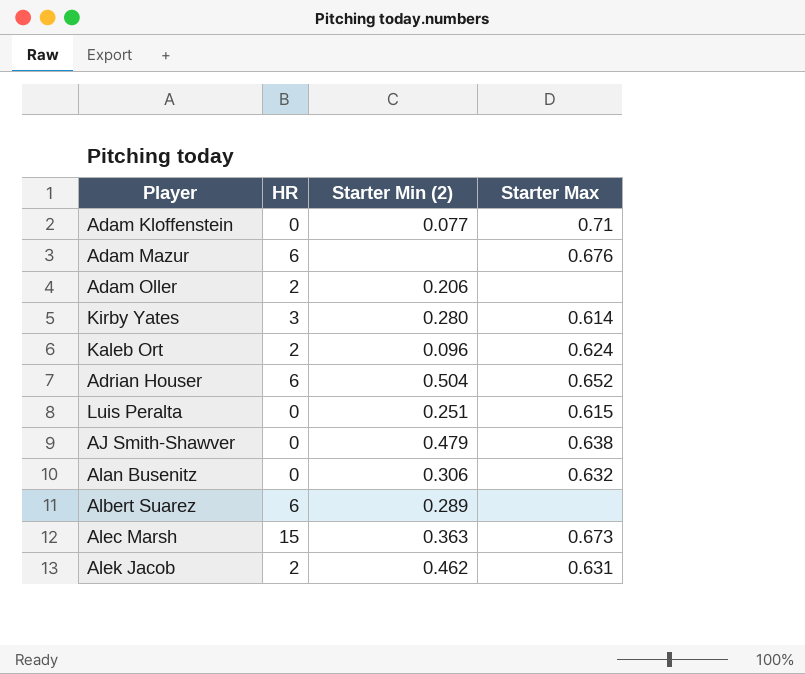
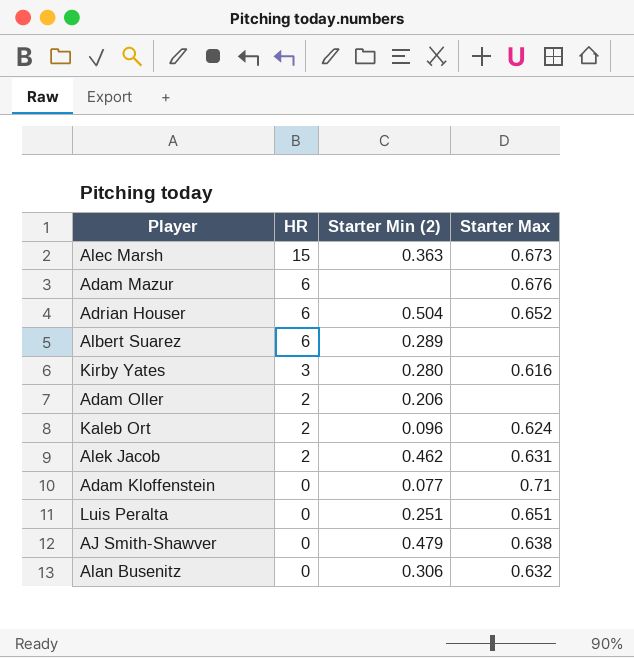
row order: none -> HR descending
Kirby Yates | Starter Max: 0.614 -> 0.616
Luis Peralta | Starter Max: 0.615 -> 0.651

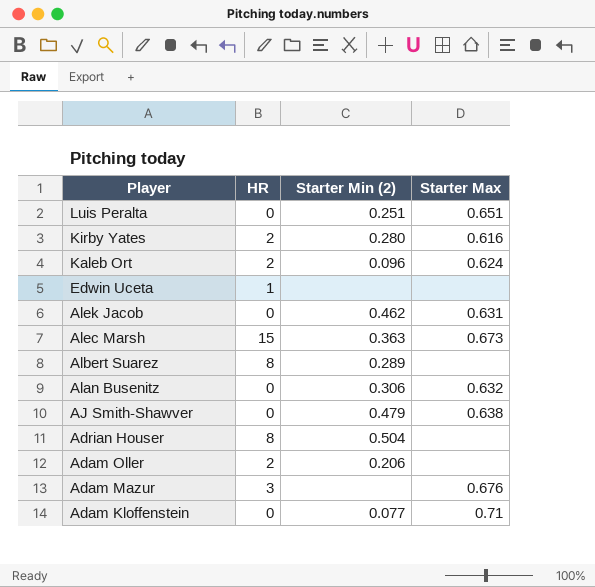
row order: HR descending -> Player descending
Kirby Yates | HR: 3 -> 2
row Edwin Uceta: none -> 1 | none | none
Alek Jacob | HR: 2 -> 0
Albert Suarez | HR: 6 -> 8
Adrian Houser | HR: 6 -> 8
Adrian Houser | Starter Max: 0.652 -> none
Adam Mazur | HR: 6 -> 3

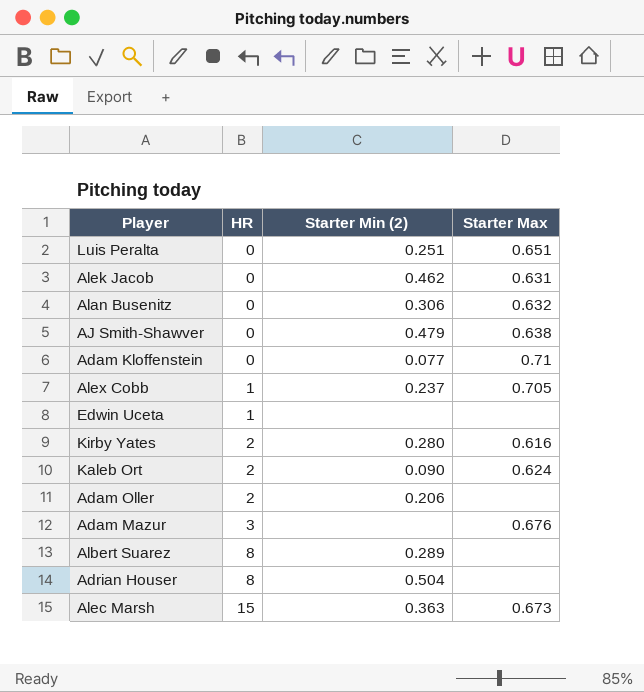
row order: Player descending -> HR ascending
row Alex Cobb: none -> 1 | 0.237 | 0.705
Kaleb Ort | Starter Min (2): 0.096 -> 0.090

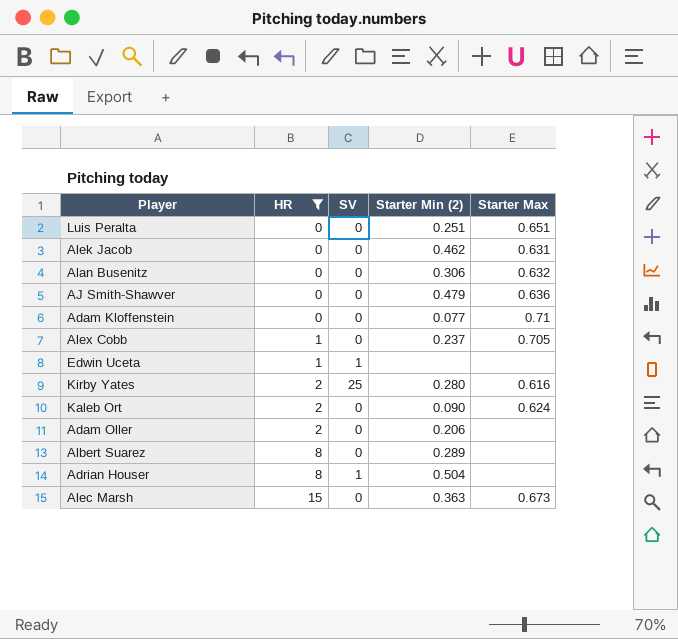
filter: none -> HR != 3
column SV | position: none -> 3
AJ Smith-Shawver | Starter Max: 0.638 -> 0.636

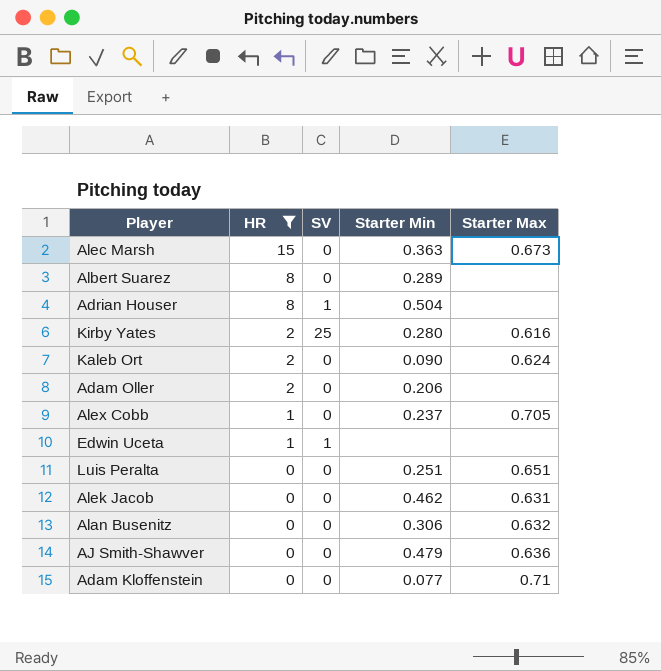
row order: HR ascending -> HR descending
column name: Starter Min (2) -> Starter Min

